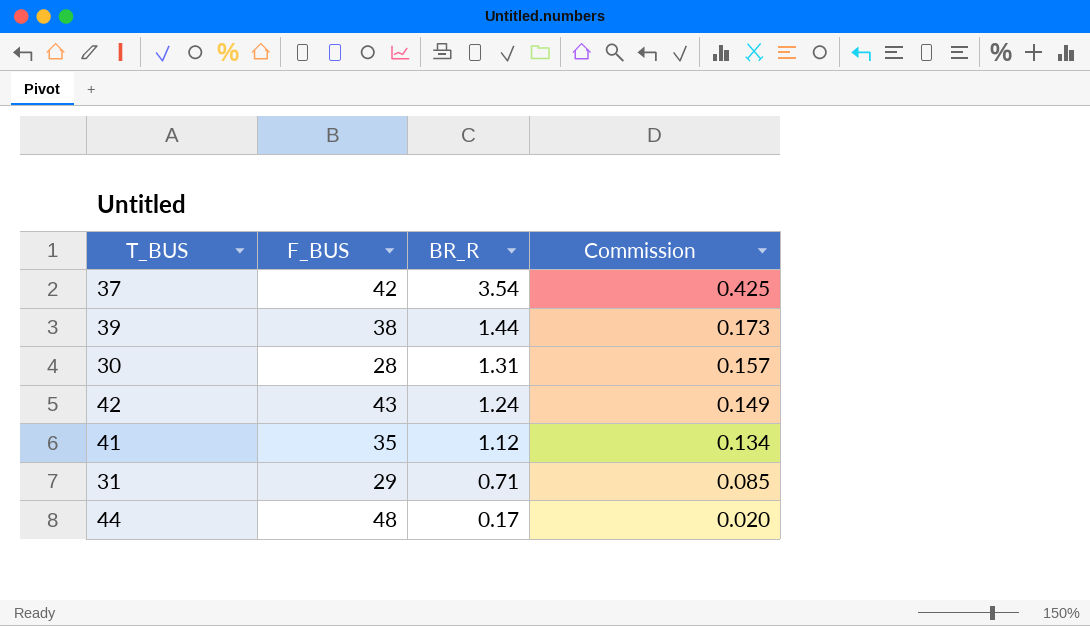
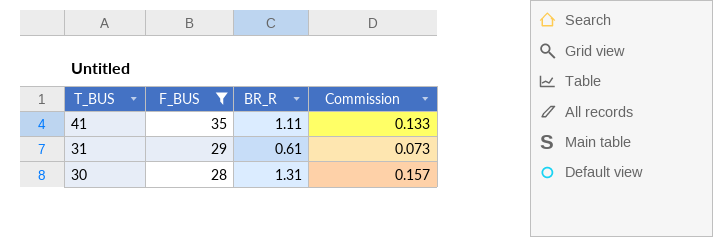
filter: none -> F_BUS <= 35
row order: BR_R descending -> T_BUS descending
41 | BR_R: 1.12 -> 1.11
41 | Commission: 0.134 -> 0.133
31 | BR_R: 0.71 -> 0.61
31 | Commission: 0.085 -> 0.073

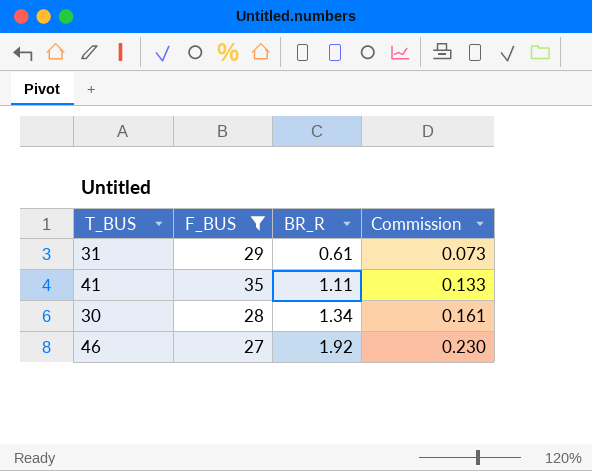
row order: T_BUS descending -> BR_R ascending
30 | BR_R: 1.31 -> 1.34
30 | Commission: 0.157 -> 0.161
row 46: none -> 27 | 1.92 | 0.230

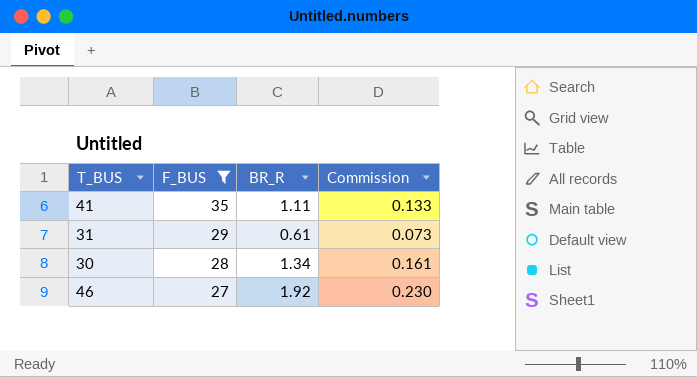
row order: BR_R ascending -> F_BUS descending

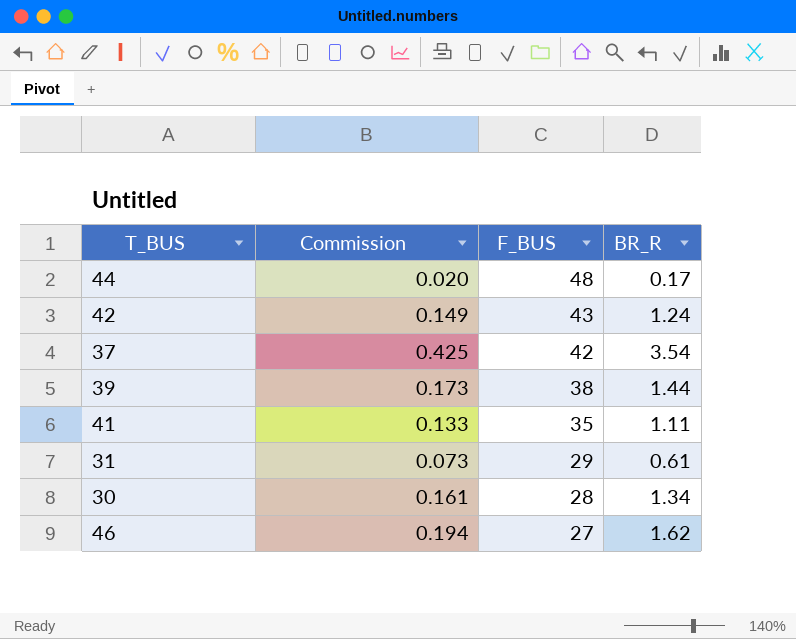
filter: F_BUS <= 35 -> none
column Commission | position: 4 -> 2
46 | Commission: 0.230 -> 0.194
46 | BR_R: 1.92 -> 1.62

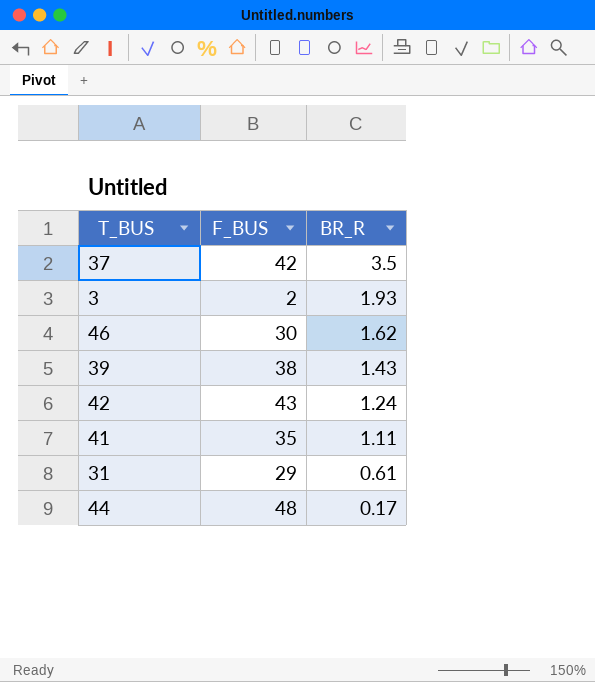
row order: F_BUS descending -> BR_R descending
column Commission | formula: [BR_R] * 0.12 -> none
row 30: 0.161 | 28 | 1.34 -> none
37 | BR_R: 3.54 -> 3.5
row 3: none -> 2 | 1.93
46 | F_BUS: 27 -> 30
39 | BR_R: 1.44 -> 1.43

